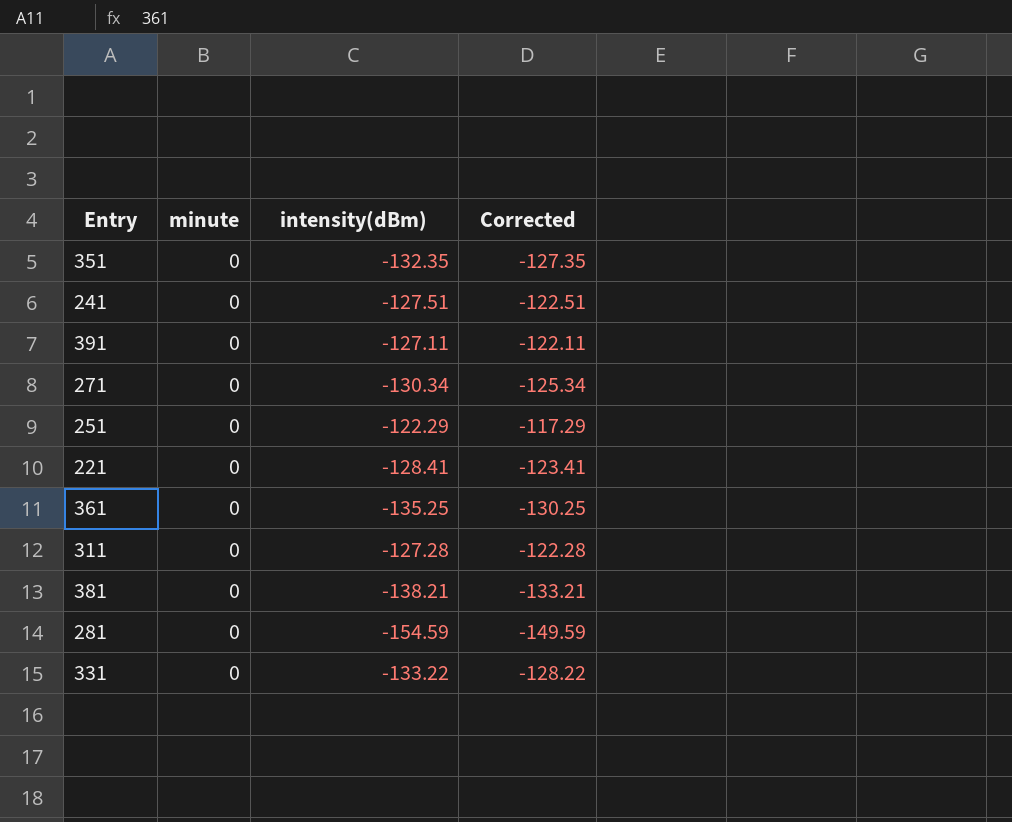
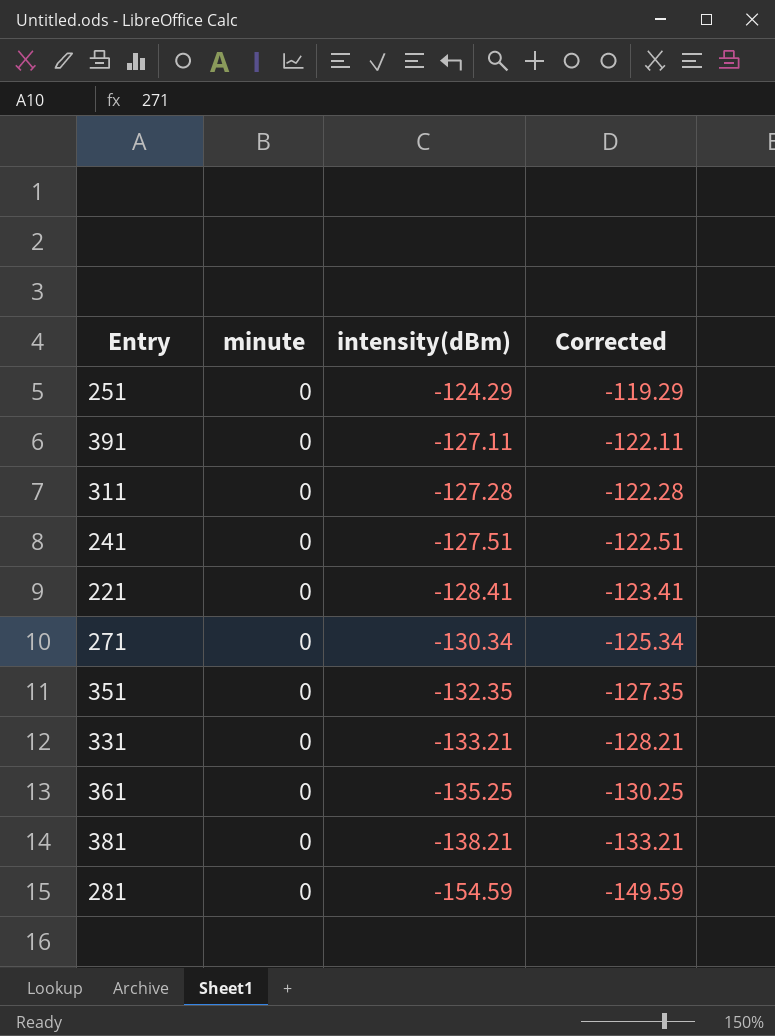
row order: none -> intensity(dBm) descending
251 | intensity(dBm): -122.29 -> -124.29
251 | Corrected: -117.29 -> -119.29
331 | intensity(dBm): -133.22 -> -133.21
331 | Corrected: -128.22 -> -128.21

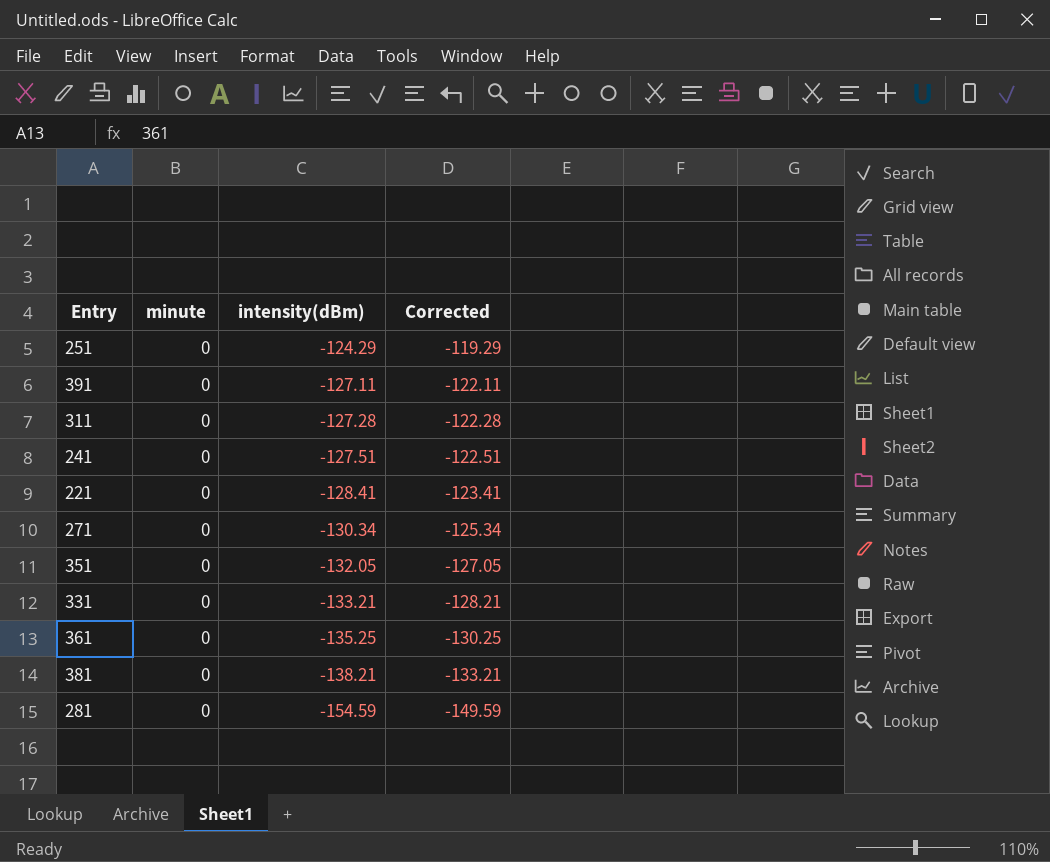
351 | intensity(dBm): -132.35 -> -132.05
351 | Corrected: -127.35 -> -127.05

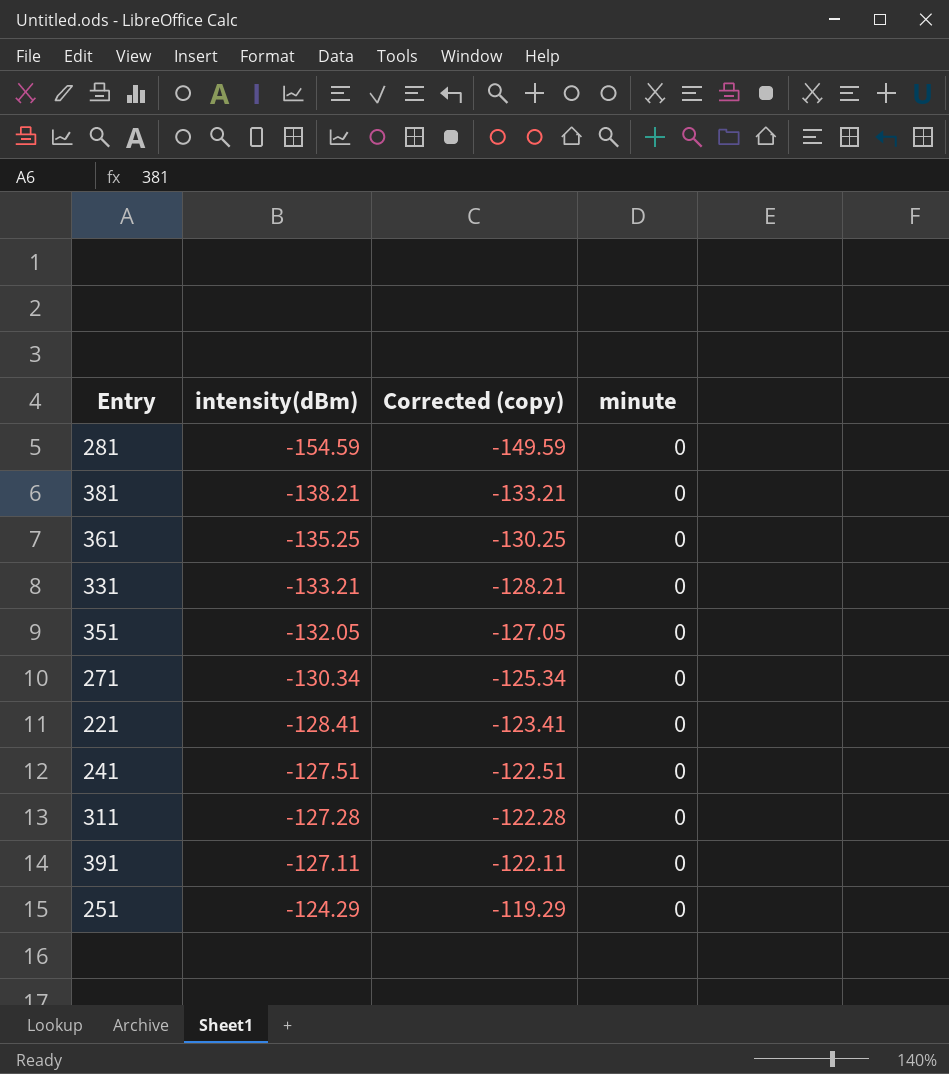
row order: intensity(dBm) descending -> intensity(dBm) ascending
column name: Corrected -> Corrected (copy)
column minute | position: 2 -> 4

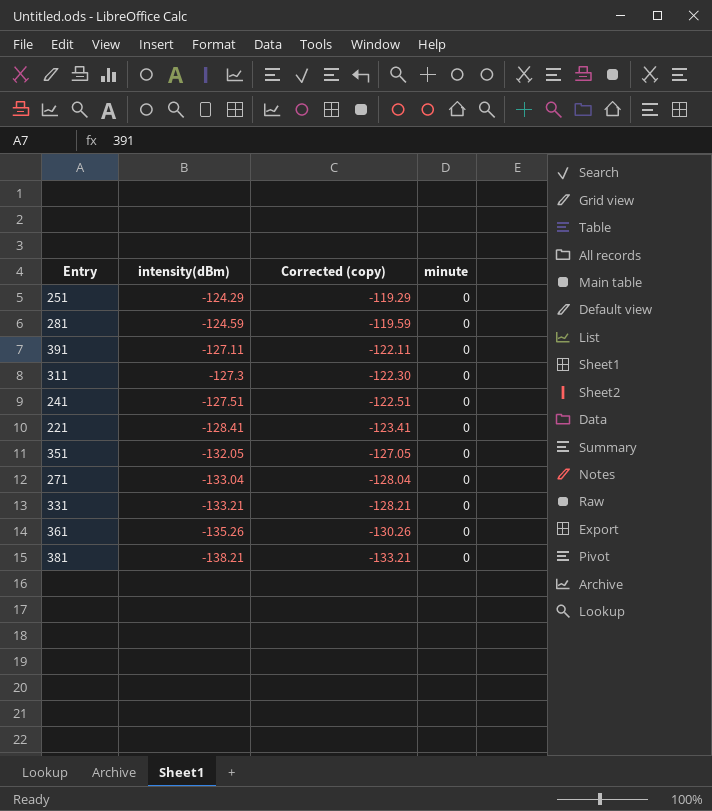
row order: intensity(dBm) ascending -> intensity(dBm) descending
281 | intensity(dBm): -154.59 -> -124.59
281 | Corrected (copy): -149.59 -> -119.59
311 | intensity(dBm): -127.28 -> -127.3
311 | Corrected (copy): -122.28 -> -122.30
271 | intensity(dBm): -130.34 -> -133.04
271 | Corrected (copy): -125.34 -> -128.04
361 | intensity(dBm): -135.25 -> -135.26
361 | Corrected (copy): -130.25 -> -130.26

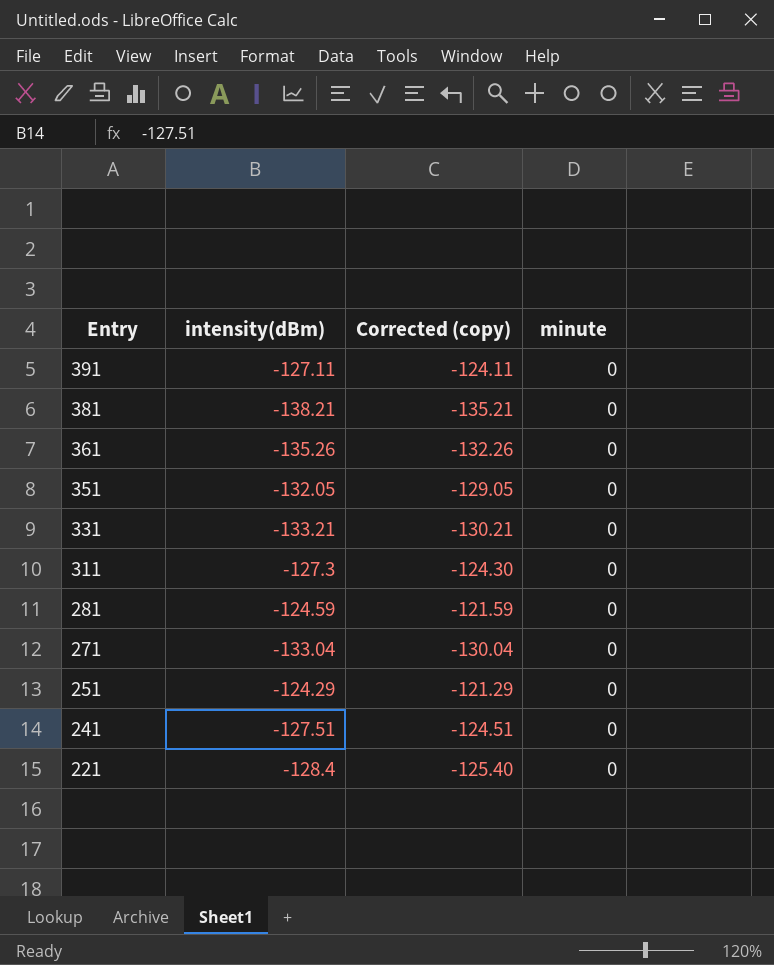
row order: intensity(dBm) descending -> Entry descending
column Corrected (copy) | formula: [intensity(dBm)] + 5 -> [intensity(dBm)] + 3
221 | intensity(dBm): -128.41 -> -128.4

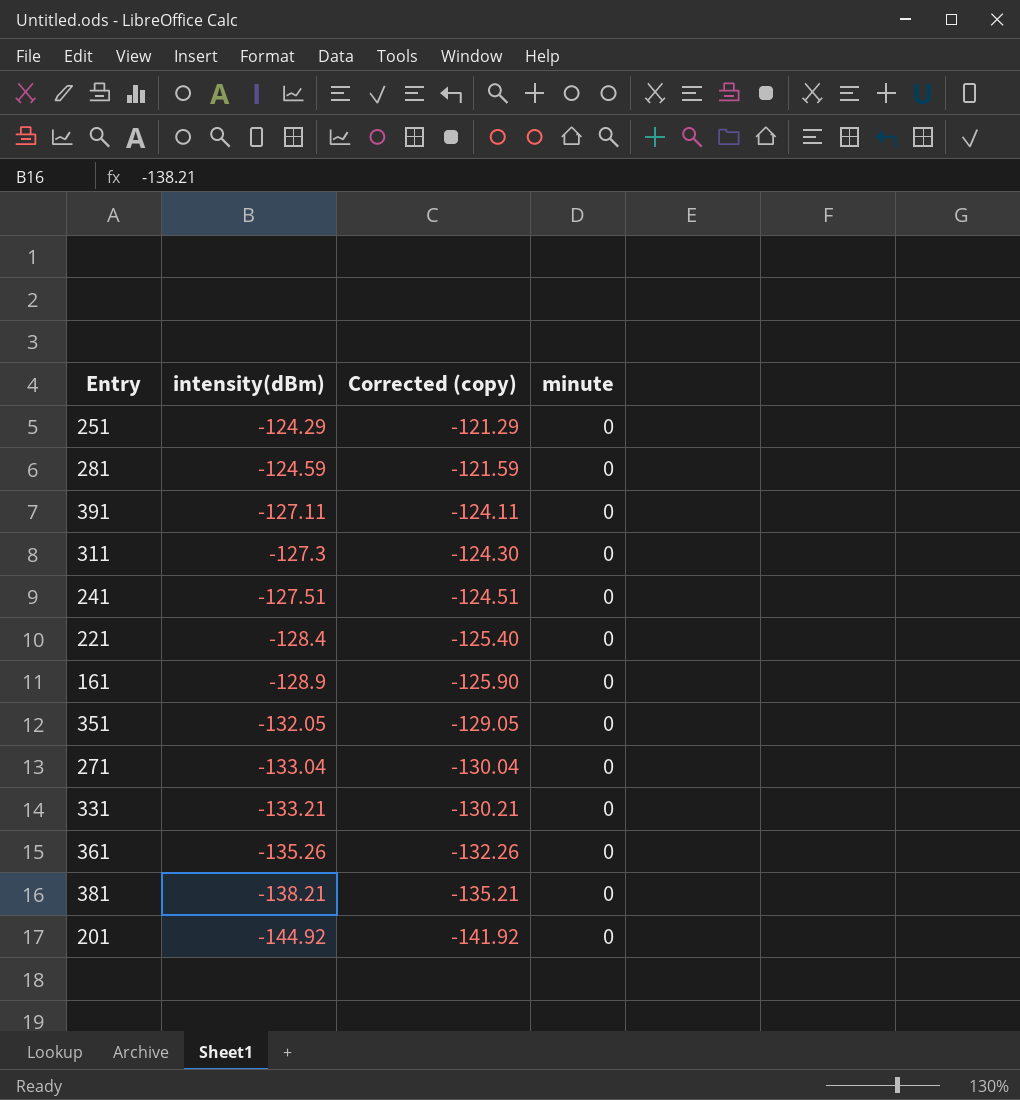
row order: Entry descending -> intensity(dBm) descending
row 161: none -> -128.9 | -125.90 | 0
row 201: none -> -144.92 | -141.92 | 0

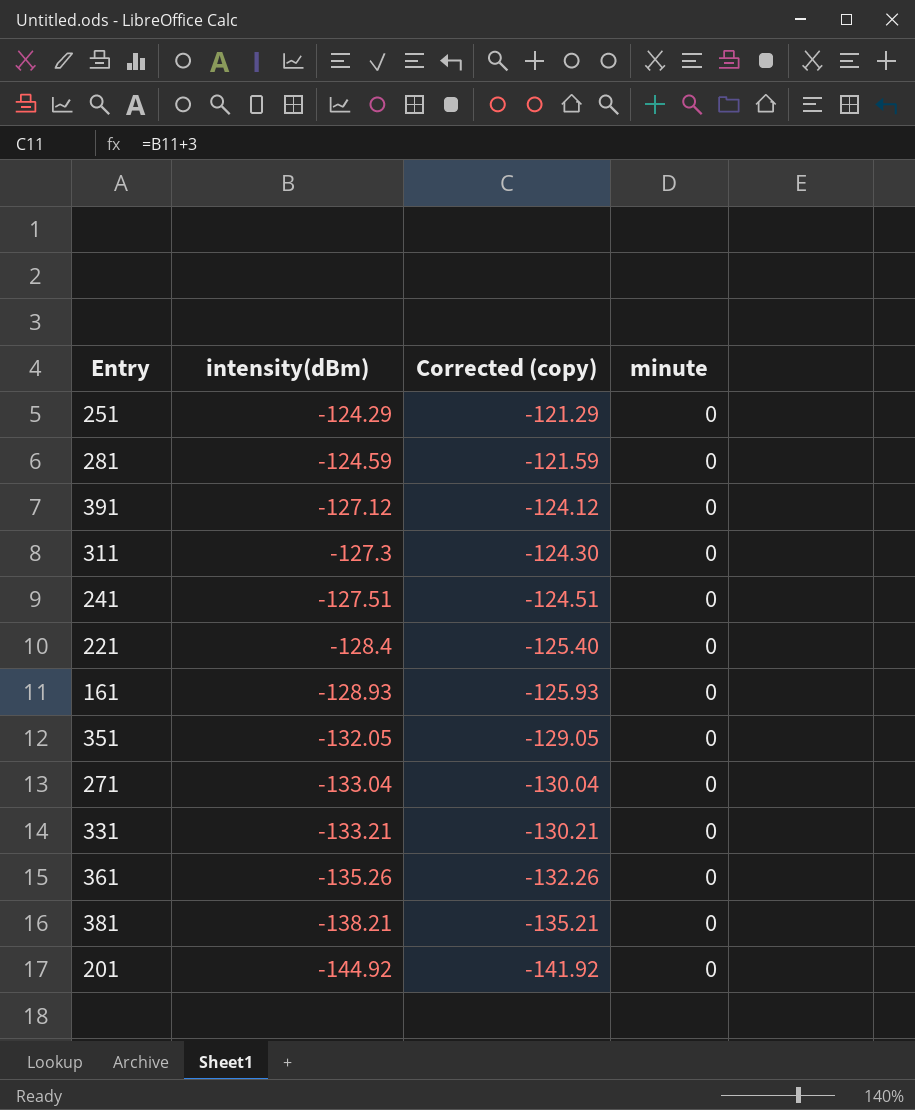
391 | intensity(dBm): -127.11 -> -127.12
391 | Corrected (copy): -124.11 -> -124.12
161 | intensity(dBm): -128.9 -> -128.93
161 | Corrected (copy): -125.90 -> -125.93

